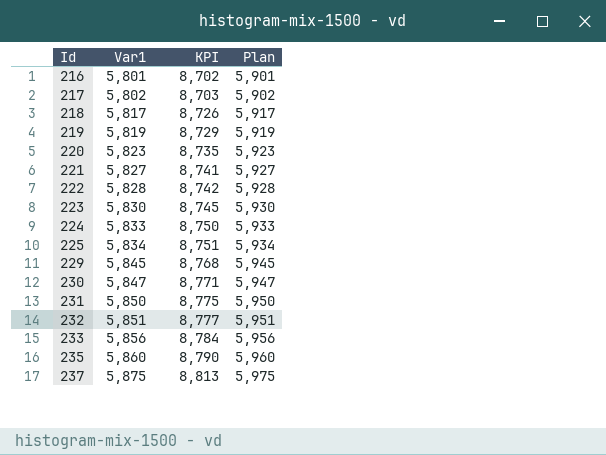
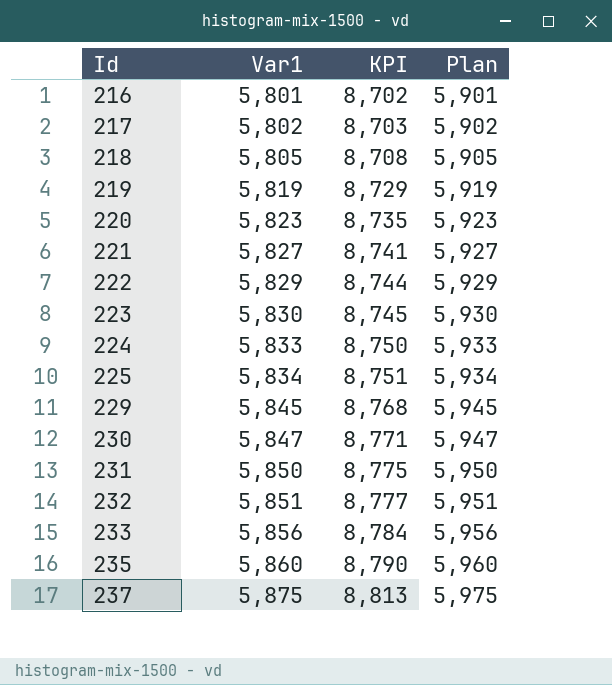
218 | Var1: 5,817 -> 5,805
218 | KPI: 8,726 -> 8,708
218 | Plan: 5,917 -> 5,905
222 | Var1: 5,828 -> 5,829
222 | KPI: 8,742 -> 8,744
222 | Plan: 5,928 -> 5,929

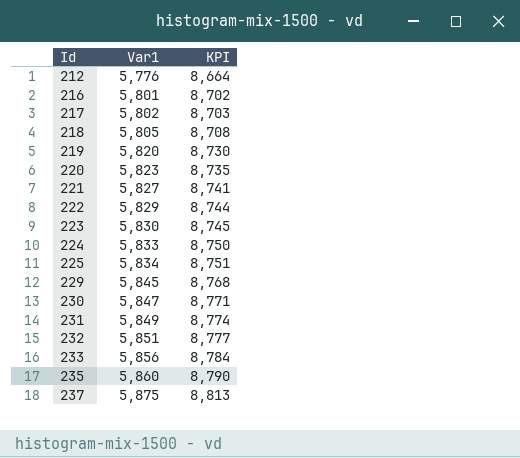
column Plan | formula: [Var1] + 100 -> none
row 212: none -> 5,776 | 8,664
219 | Var1: 5,819 -> 5,820
219 | KPI: 8,729 -> 8,730
231 | Var1: 5,850 -> 5,849
231 | KPI: 8,775 -> 8,774

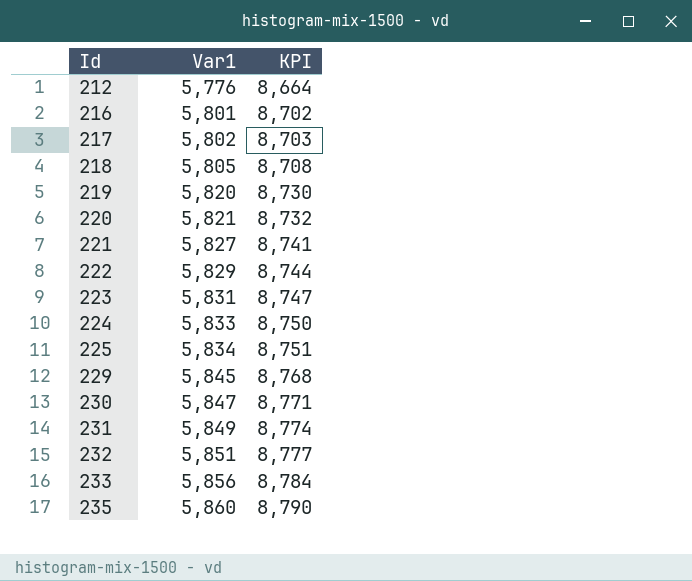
row 237: 5,875 | 8,813 -> none
220 | Var1: 5,823 -> 5,821
220 | KPI: 8,735 -> 8,732
223 | Var1: 5,830 -> 5,831
223 | KPI: 8,745 -> 8,747

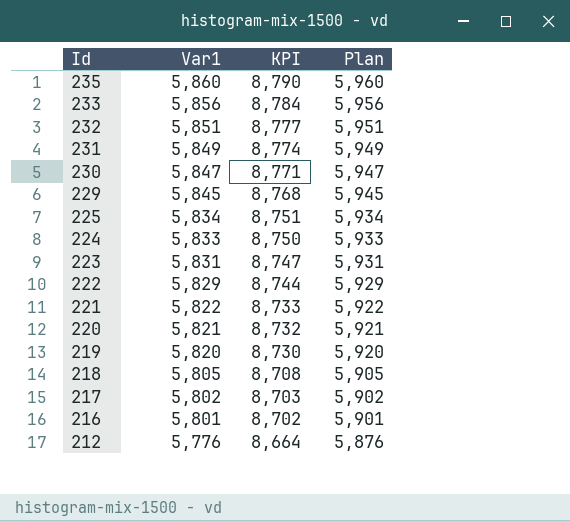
row order: Id ascending -> Id descending
column Plan | formula: none -> [Var1] + 100
221 | Var1: 5,827 -> 5,822
221 | KPI: 8,741 -> 8,733

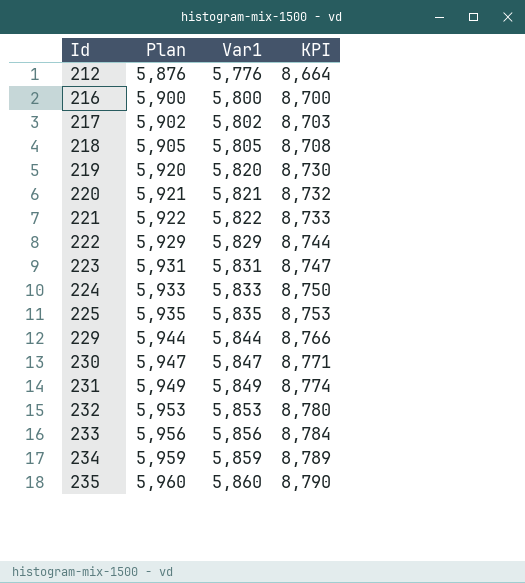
row order: Id descending -> Id ascending
column Plan | position: 4 -> 2
216 | Plan: 5,901 -> 5,900
216 | Var1: 5,801 -> 5,800
216 | KPI: 8,702 -> 8,700
225 | Plan: 5,934 -> 5,935
225 | Var1: 5,834 -> 5,835
225 | KPI: 8,751 -> 8,753
229 | Plan: 5,945 -> 5,944
229 | Var1: 5,845 -> 5,844
229 | KPI: 8,768 -> 8,766
232 | Plan: 5,951 -> 5,953
232 | Var1: 5,851 -> 5,853
232 | KPI: 8,777 -> 8,780
row 234: none -> 5,959 | 5,859 | 8,789

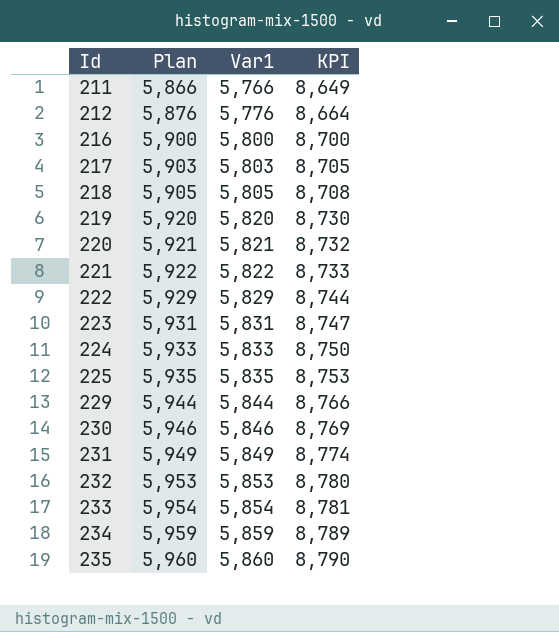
row 211: none -> 5,866 | 5,766 | 8,649
217 | Plan: 5,902 -> 5,903
217 | Var1: 5,802 -> 5,803
217 | KPI: 8,703 -> 8,705
230 | Plan: 5,947 -> 5,946
230 | Var1: 5,847 -> 5,846
230 | KPI: 8,771 -> 8,769
233 | Plan: 5,956 -> 5,954
233 | Var1: 5,856 -> 5,854
233 | KPI: 8,784 -> 8,781

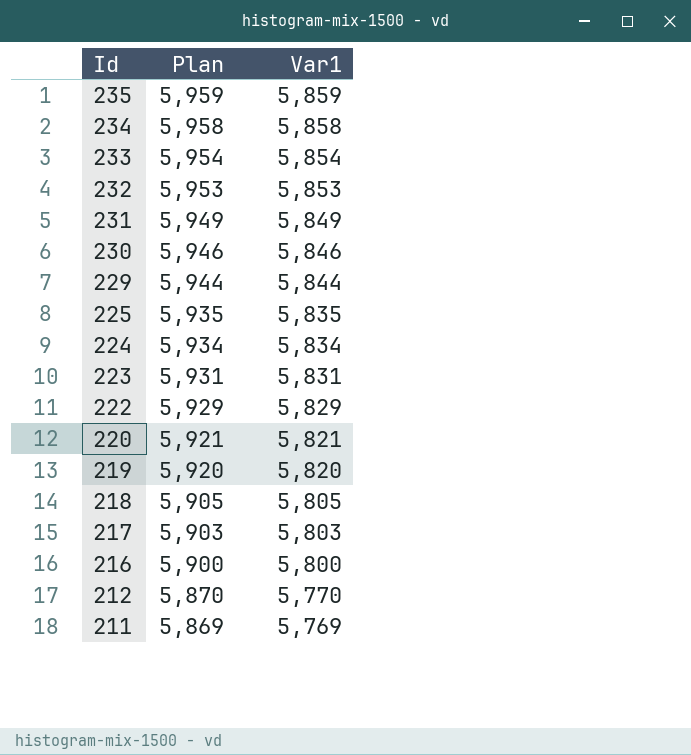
row order: Id ascending -> Id descending
column KPI | formula: [Var1] * 1.5 -> none
row 221: 5,922 | 5,822 | 8,733 -> none
235 | Plan: 5,960 -> 5,959
235 | Var1: 5,860 -> 5,859
234 | Plan: 5,959 -> 5,958
234 | Var1: 5,859 -> 5,858
224 | Plan: 5,933 -> 5,934
224 | Var1: 5,833 -> 5,834
212 | Plan: 5,876 -> 5,870
212 | Var1: 5,776 -> 5,770
211 | Plan: 5,866 -> 5,869
211 | Var1: 5,766 -> 5,769

